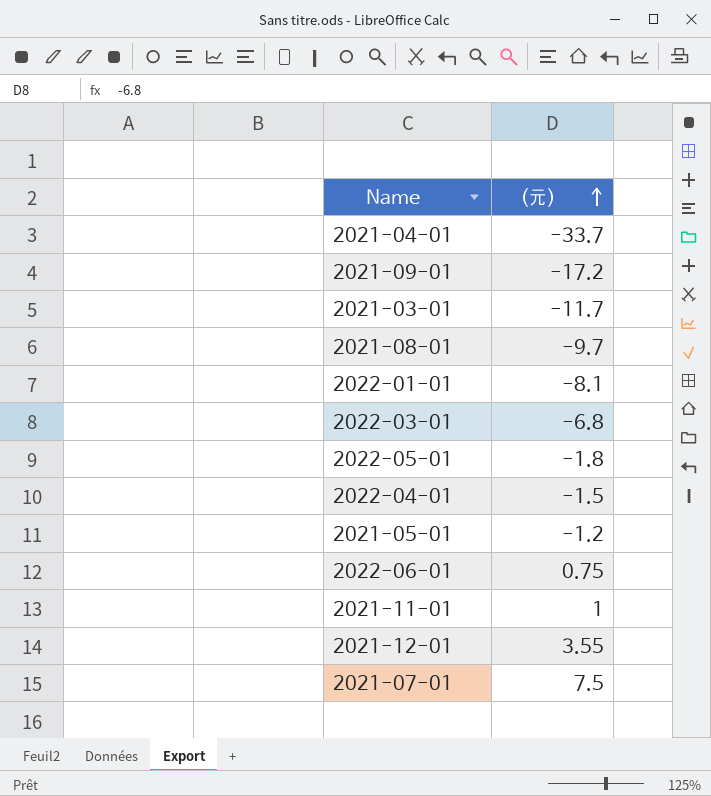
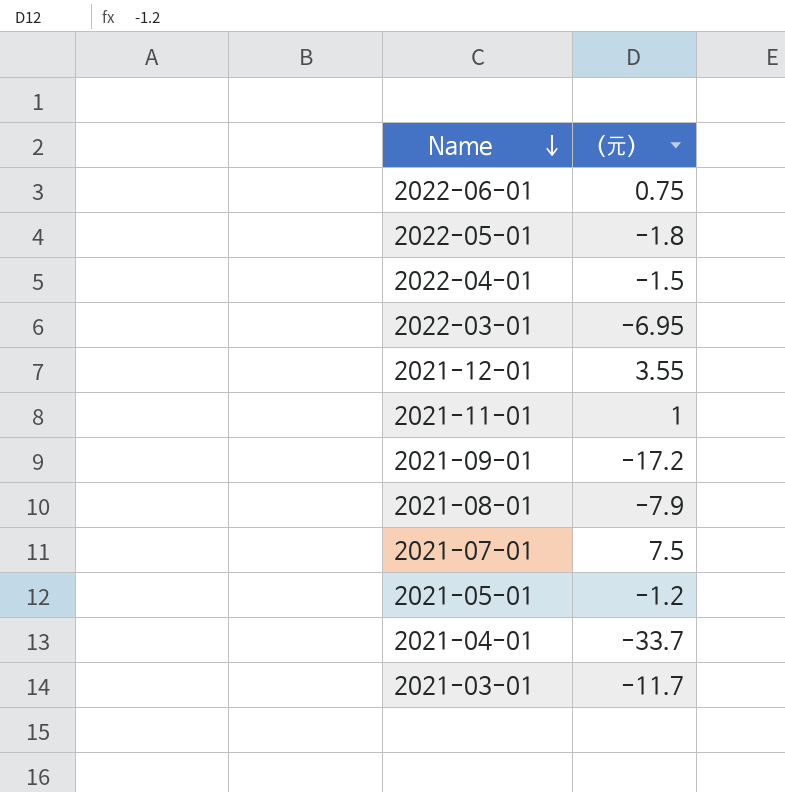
row order: (元) ascending -> Name descending
row 2022-01-01: -8.1 -> none
2022-03-01 | (元): -6.8 -> -6.95
2021-08-01 | (元): -9.7 -> -7.9

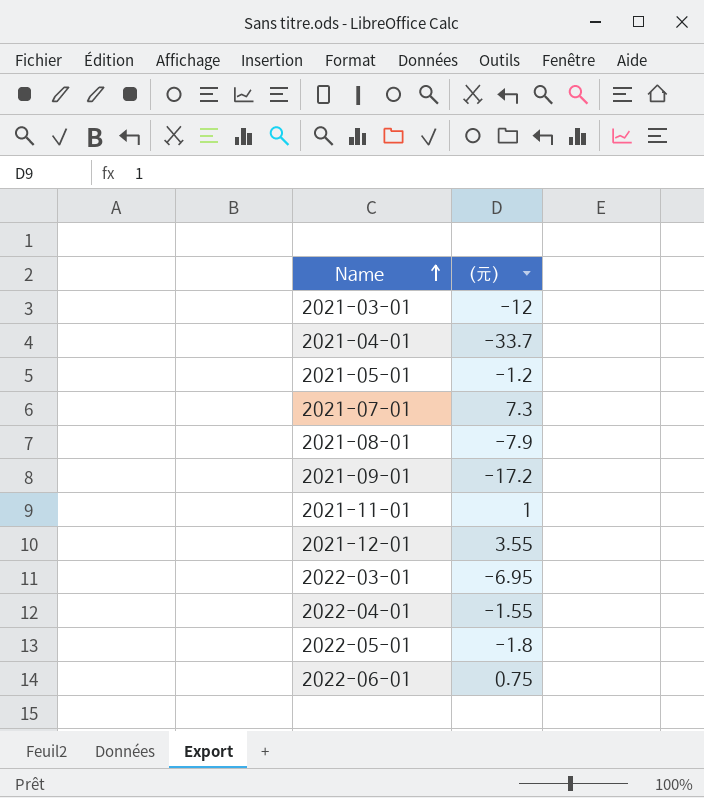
row order: Name descending -> Name ascending
2021-03-01 | (元): -11.7 -> -12
2021-07-01 | (元): 7.5 -> 7.3
2022-04-01 | (元): -1.5 -> -1.55

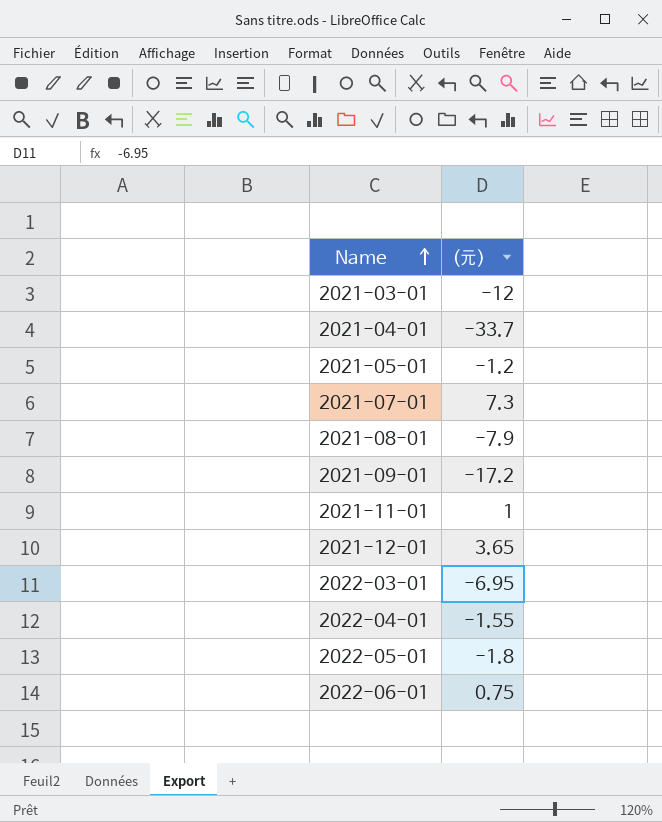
2021-12-01 | (元): 3.55 -> 3.65

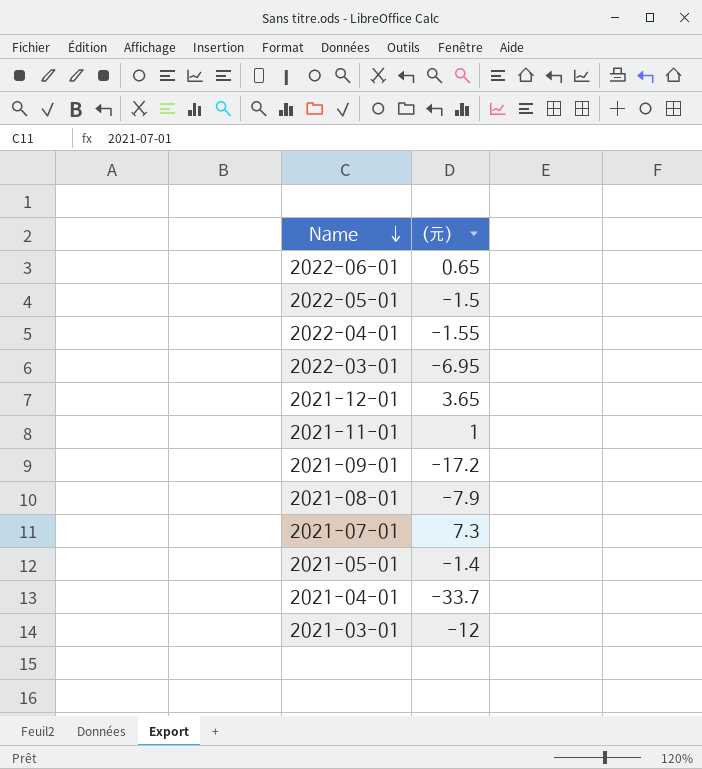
row order: Name ascending -> Name descending
2022-06-01 | (元): 0.75 -> 0.65
2022-05-01 | (元): -1.8 -> -1.5
2021-05-01 | (元): -1.2 -> -1.4

